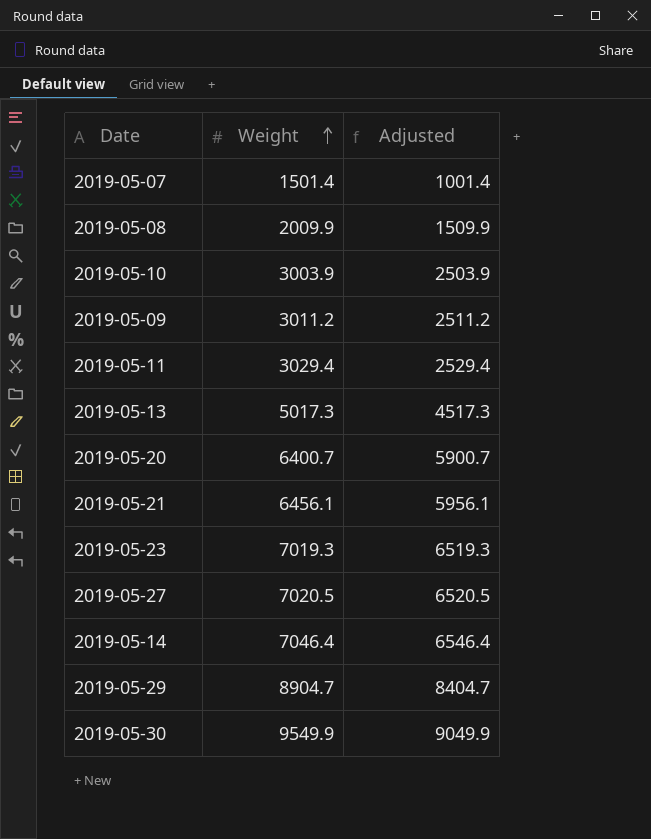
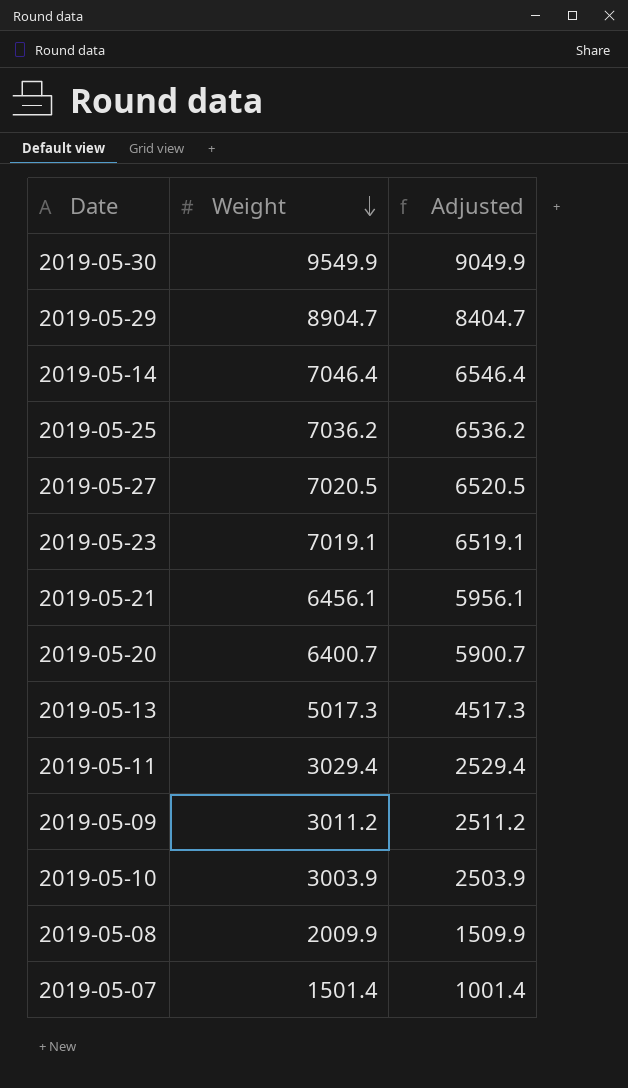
row order: Weight ascending -> Weight descending
row 2019-05-25: none -> 7036.2 | 6536.2
2019-05-23 | Weight: 7019.3 -> 7019.1
2019-05-23 | Adjusted: 6519.3 -> 6519.1

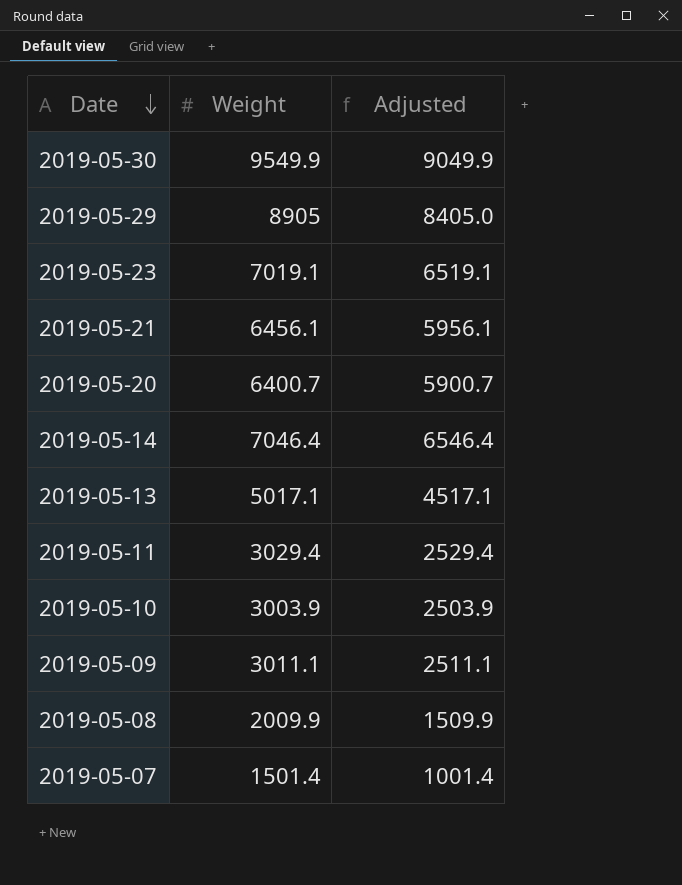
row order: Weight descending -> Date descending
row 2019-05-25: 7036.2 | 6536.2 -> none
row 2019-05-27: 7020.5 | 6520.5 -> none
2019-05-29 | Weight: 8904.7 -> 8905
2019-05-29 | Adjusted: 8404.7 -> 8405.0
2019-05-13 | Weight: 5017.3 -> 5017.1
2019-05-13 | Adjusted: 4517.3 -> 4517.1
2019-05-09 | Weight: 3011.2 -> 3011.1
2019-05-09 | Adjusted: 2511.2 -> 2511.1

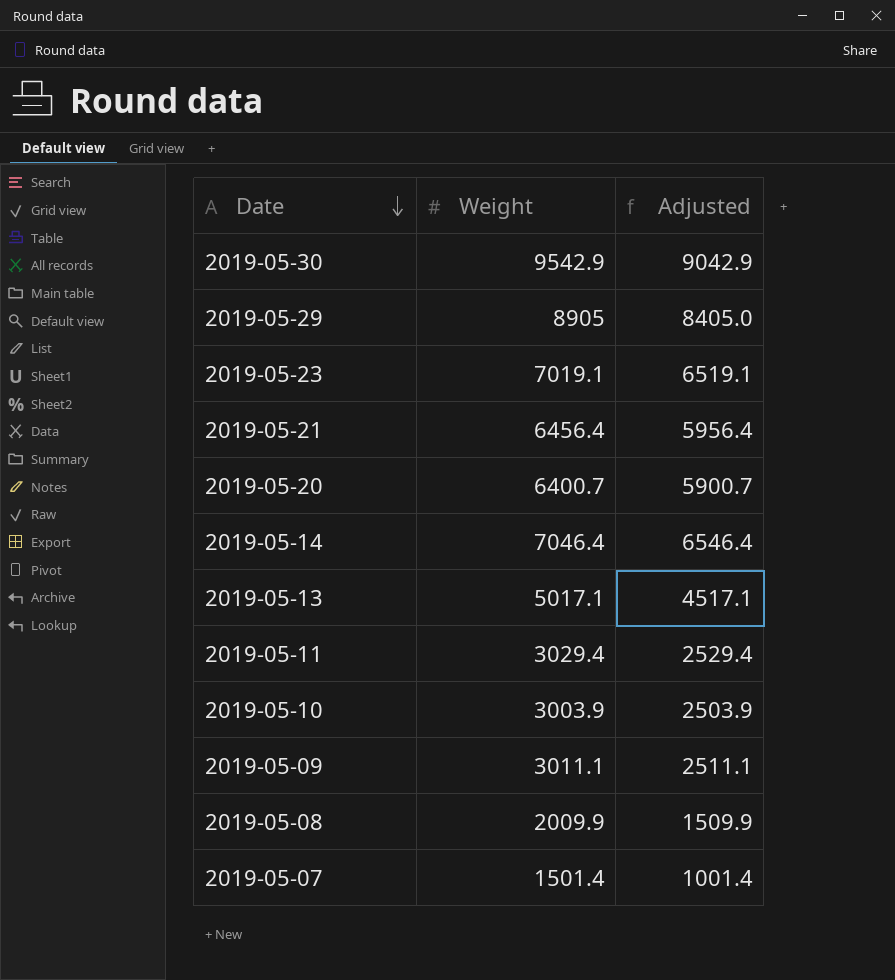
2019-05-30 | Weight: 9549.9 -> 9542.9
2019-05-30 | Adjusted: 9049.9 -> 9042.9
2019-05-21 | Weight: 6456.1 -> 6456.4
2019-05-21 | Adjusted: 5956.1 -> 5956.4

